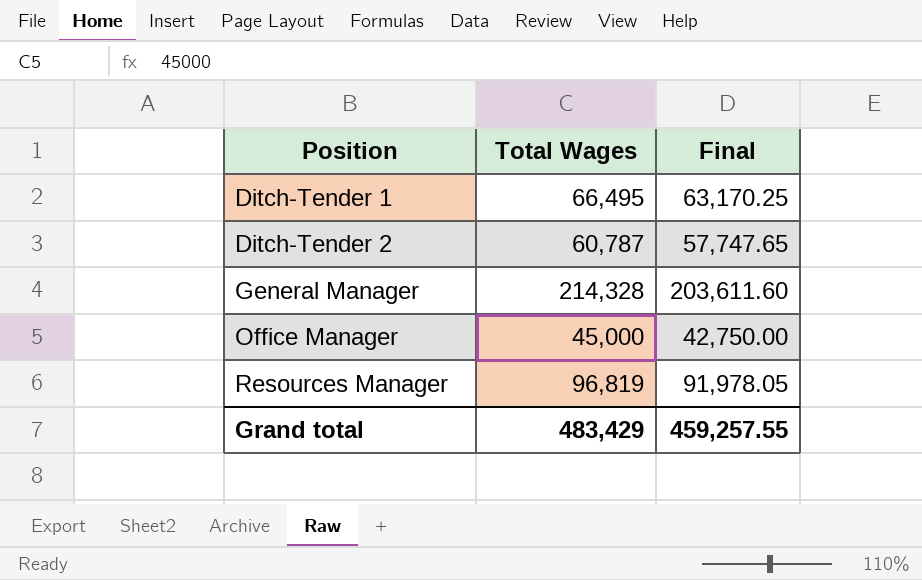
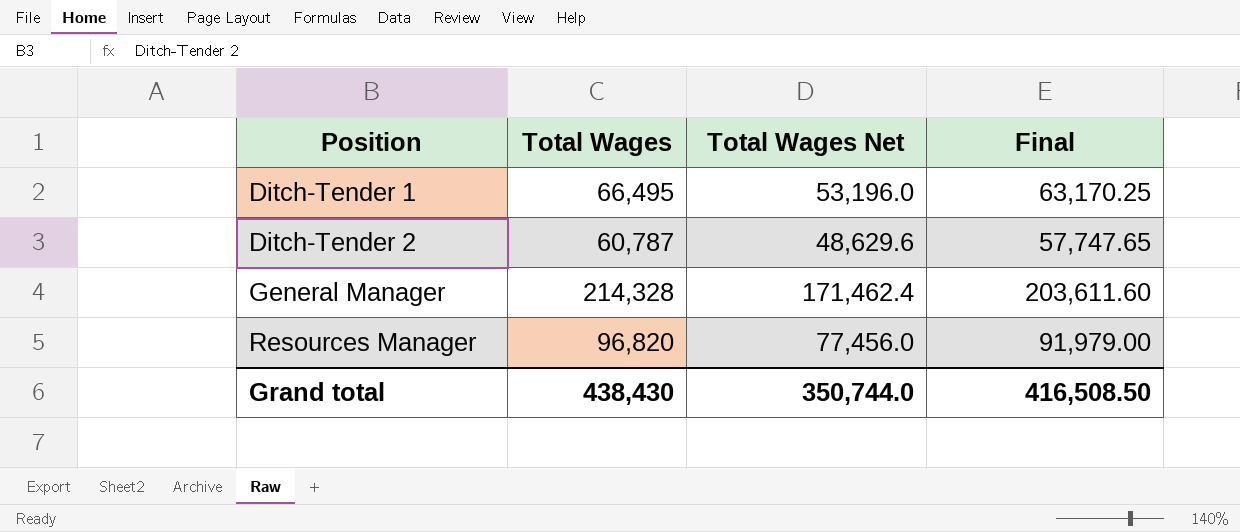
column Total Wages Net | formula: none -> [Total Wages] * 0.8
row Office Manager: 45,000 | 42,750.00 -> none
Resources Manager | Total Wages: 96,819 -> 96,820
Resources Manager | Final: 91,978.05 -> 91,979.00
Grand total | Total Wages: 483,429 -> 438,430
Grand total | Final: 459,257.55 -> 416,508.50

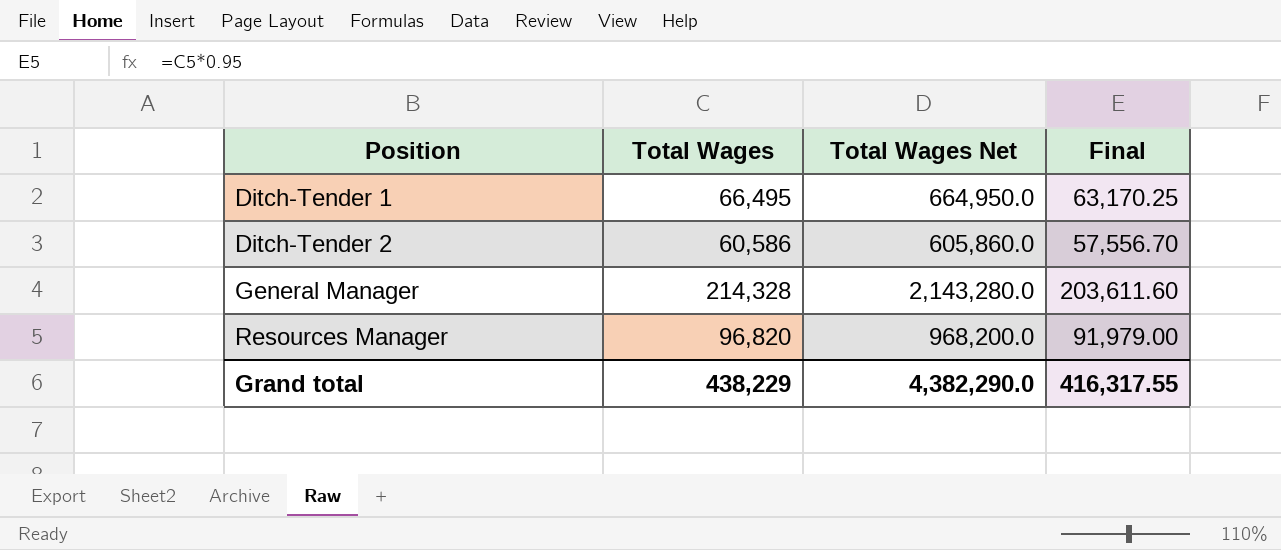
column Total Wages Net | formula: [Total Wages] * 0.8 -> [Total Wages] * 10
Ditch-Tender 2 | Total Wages: 60,787 -> 60,586
Ditch-Tender 2 | Final: 57,747.65 -> 57,556.70
Grand total | Total Wages: 438,430 -> 438,229
Grand total | Total Wages Net: 350,744.0 -> 4,382,290.0
Grand total | Final: 416,508.50 -> 416,317.55

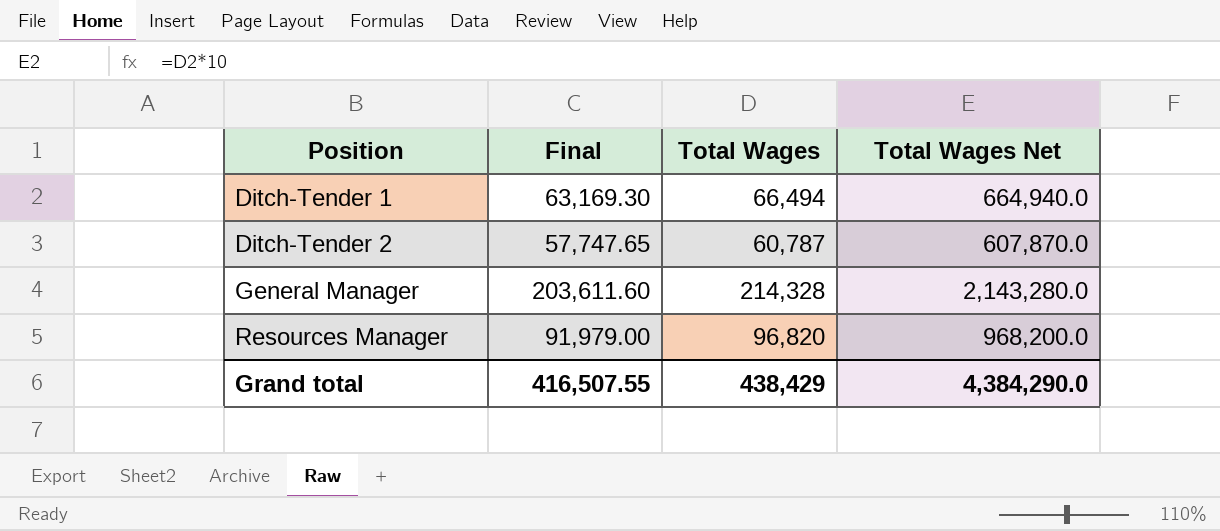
column Final | position: 4 -> 2
Ditch-Tender 1 | Final: 63,170.25 -> 63,169.30
Ditch-Tender 1 | Total Wages: 66,495 -> 66,494
Ditch-Tender 1 | Total Wages Net: 664,950.0 -> 664,940.0
Ditch-Tender 2 | Final: 57,556.70 -> 57,747.65
Ditch-Tender 2 | Total Wages: 60,586 -> 60,787
Ditch-Tender 2 | Total Wages Net: 605,860.0 -> 607,870.0
Grand total | Final: 416,317.55 -> 416,507.55
Grand total | Total Wages: 438,229 -> 438,429
Grand total | Total Wages Net: 4,382,290.0 -> 4,384,290.0

